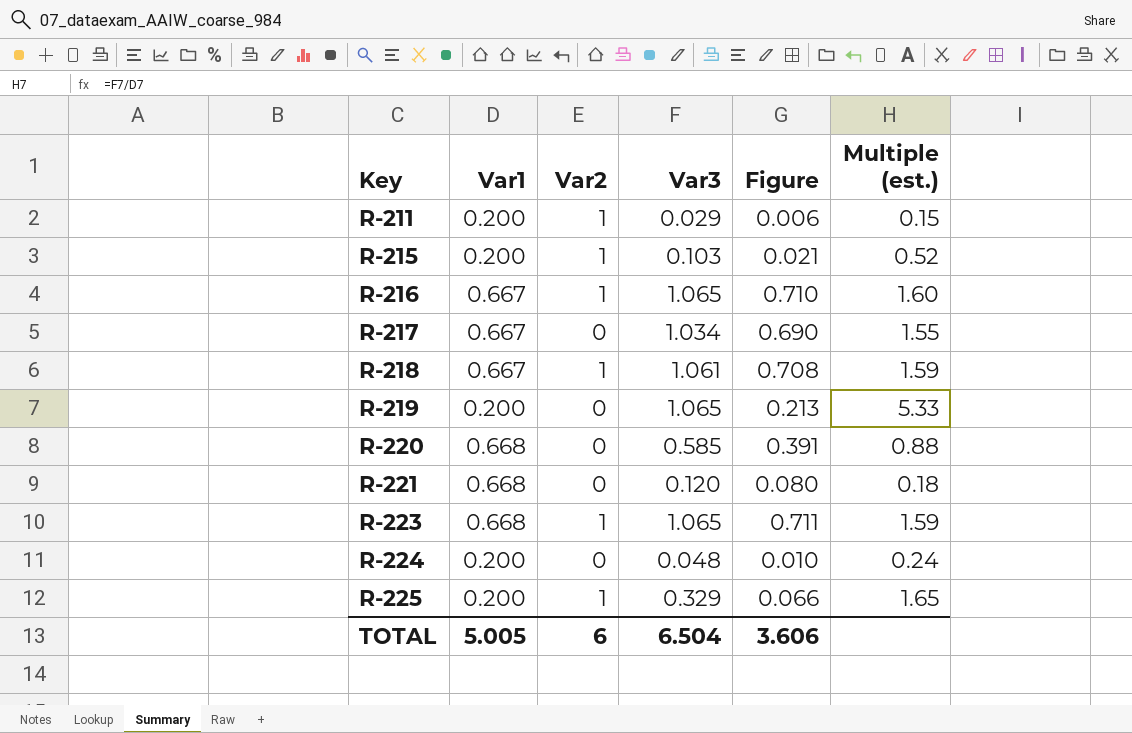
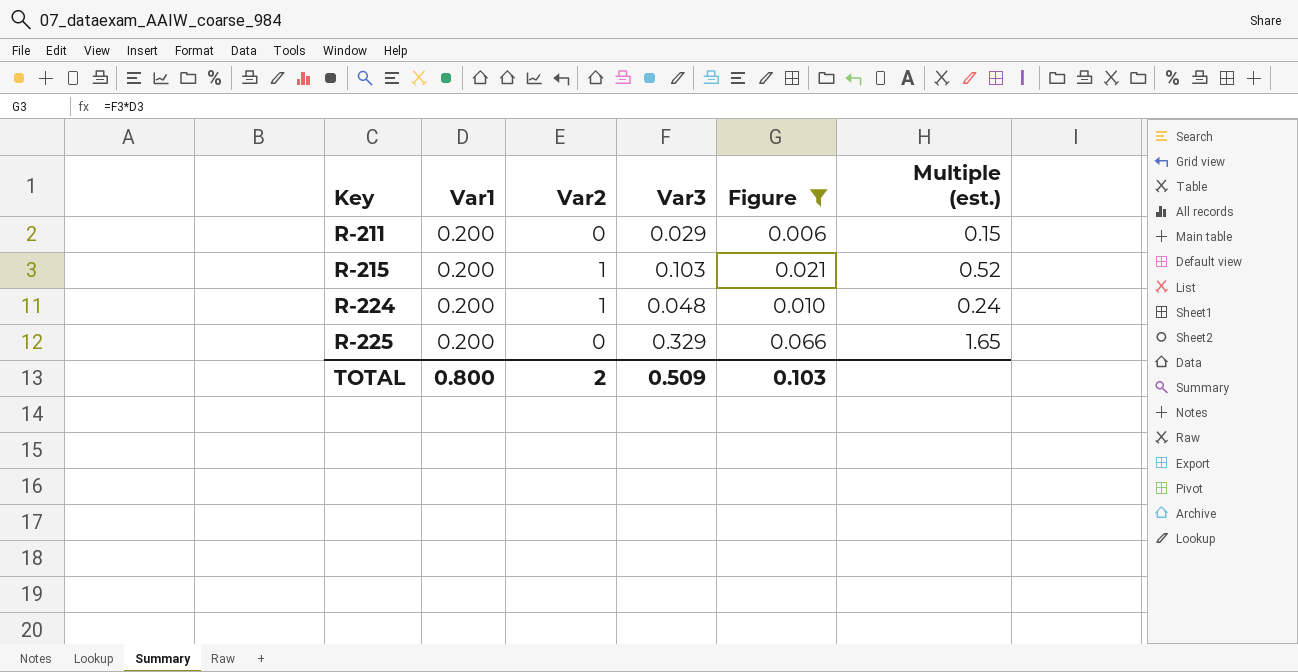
filter: none -> Figure <= 0.066
R-211 | Var2: 1 -> 0
R-224 | Var2: 0 -> 1
R-225 | Var2: 1 -> 0
TOTAL | Var1: 5.005 -> 0.800
TOTAL | Var2: 6 -> 2
TOTAL | Var3: 6.504 -> 0.509
TOTAL | Figure: 3.606 -> 0.103

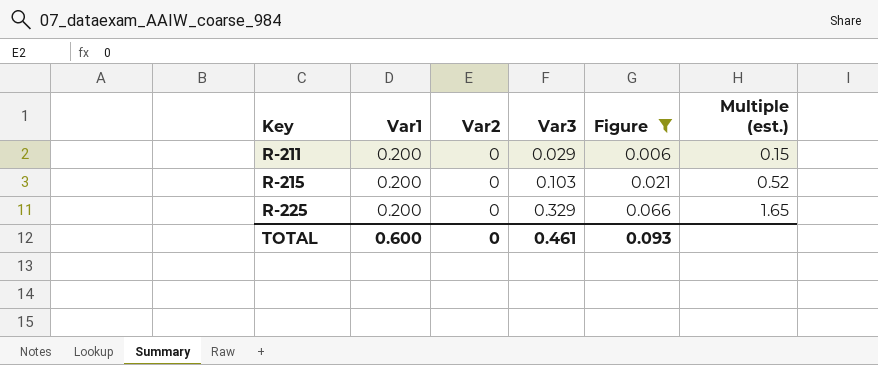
row R-224: 0.200 | 1 | 0.048 | 0.010 | 0.24 -> none
R-215 | Var2: 1 -> 0
TOTAL | Var1: 0.800 -> 0.600
TOTAL | Var2: 2 -> 0
TOTAL | Var3: 0.509 -> 0.461
TOTAL | Figure: 0.103 -> 0.093

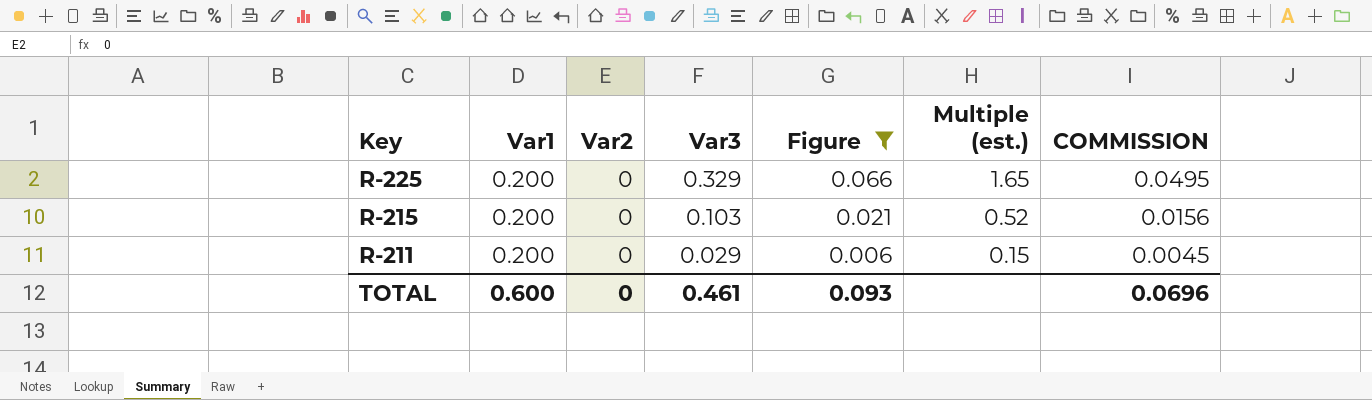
row order: Key ascending -> Key descending
column COMMISSION | formula: none -> [Multiple (est.)] * 0.03

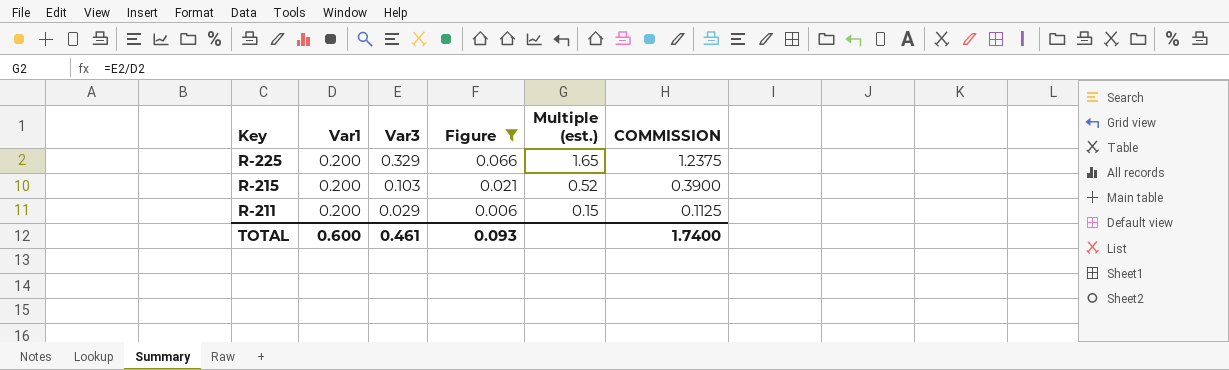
column Var2 | position: 3 -> none
column COMMISSION | formula: [Multiple (est.)] * 0.03 -> [Multiple (est.)] * 0.75
TOTAL | COMMISSION: 0.0696 -> 1.7400

